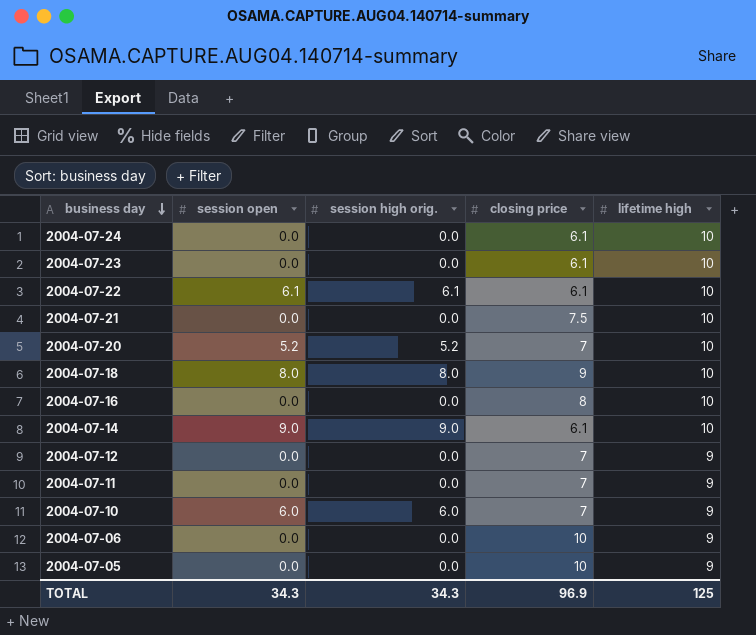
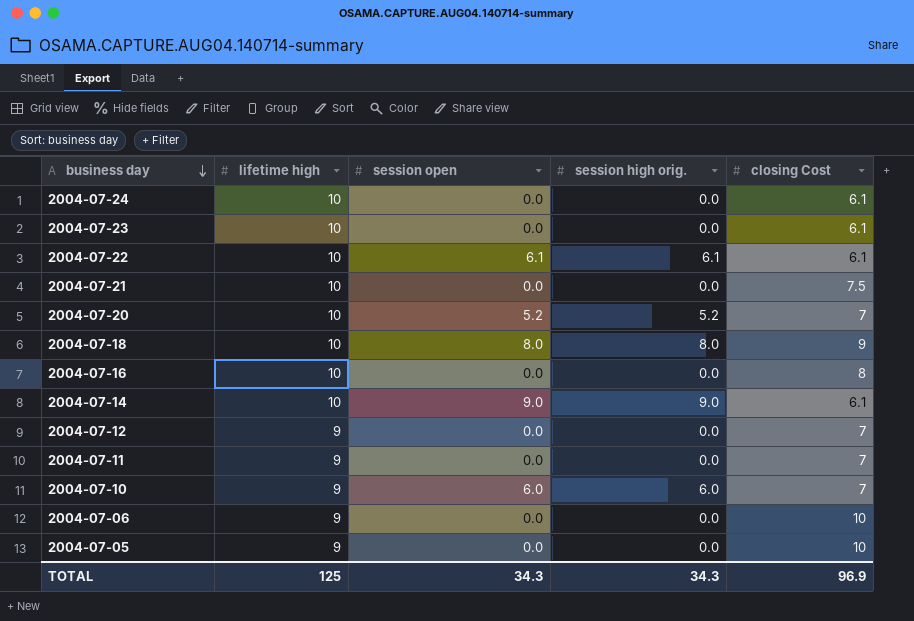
column lifetime high | position: 5 -> 2
column name: closing price -> closing Cost

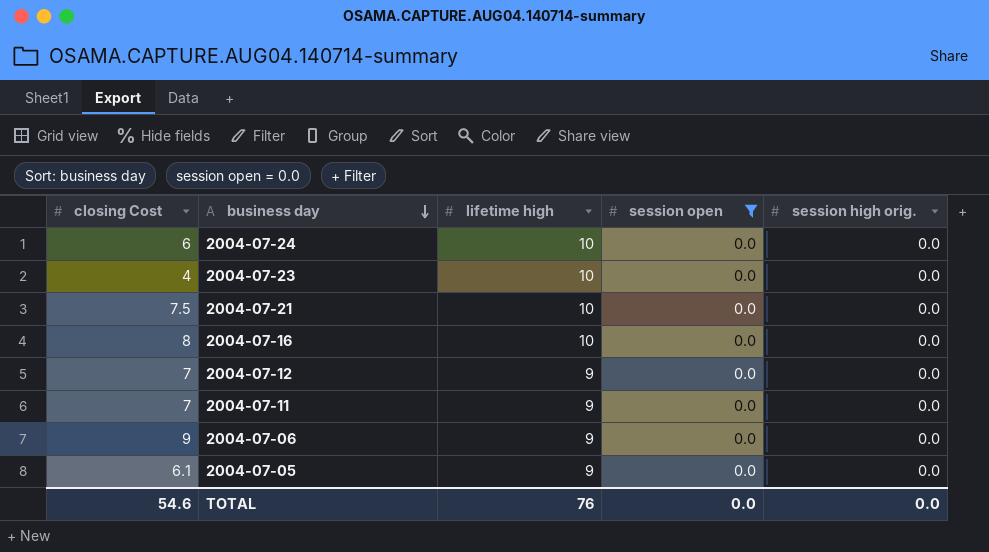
filter: none -> session open = 0.0
column closing Cost | position: 5 -> 1
2004-07-24 | closing Cost: 6.1 -> 6
2004-07-23 | closing Cost: 6.1 -> 4
2004-07-06 | closing Cost: 10 -> 9
2004-07-05 | closing Cost: 10 -> 6.1
TOTAL | closing Cost: 96.9 -> 54.6
TOTAL | lifetime high: 125 -> 76
TOTAL | session open: 34.3 -> 0.0
TOTAL | session high orig.: 34.3 -> 0.0

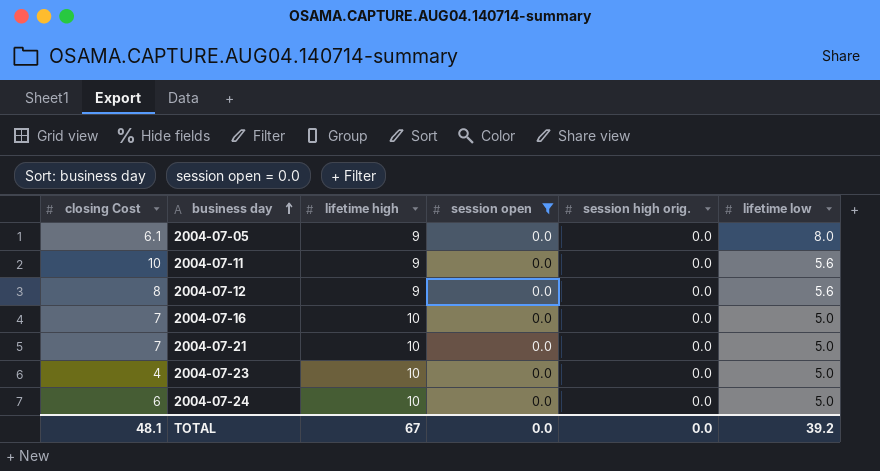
row order: business day descending -> business day ascending
column lifetime low | position: none -> 6
row 2004-07-06: 9 | 9 | 0.0 | 0.0 -> none
2004-07-11 | closing Cost: 7 -> 10
2004-07-12 | closing Cost: 7 -> 8
2004-07-16 | closing Cost: 8 -> 7
2004-07-21 | closing Cost: 7.5 -> 7
TOTAL | closing Cost: 54.6 -> 48.1
TOTAL | lifetime high: 76 -> 67

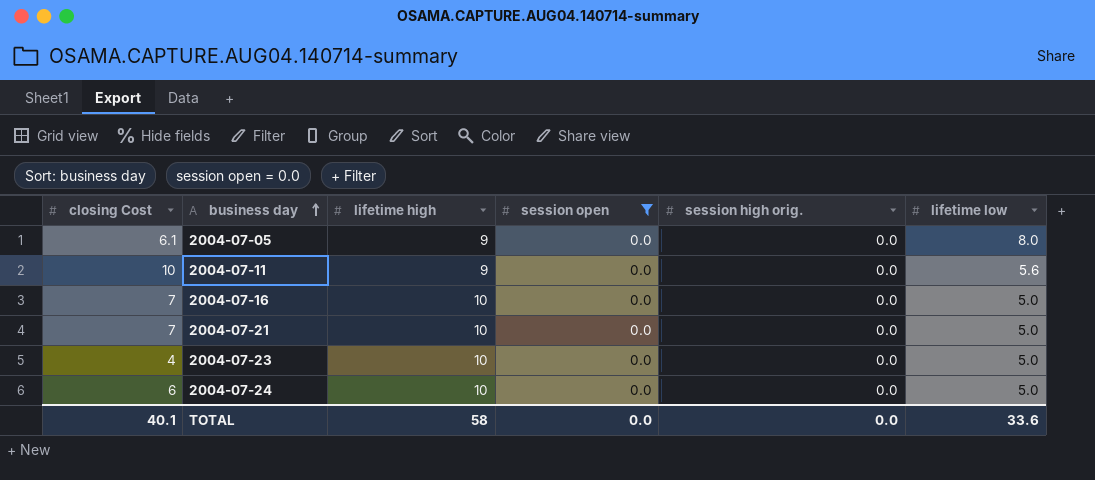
row 2004-07-12: 8 | 9 | 0.0 | 0.0 | 5.6 -> none
TOTAL | closing Cost: 48.1 -> 40.1
TOTAL | lifetime high: 67 -> 58
TOTAL | lifetime low: 39.2 -> 33.6

